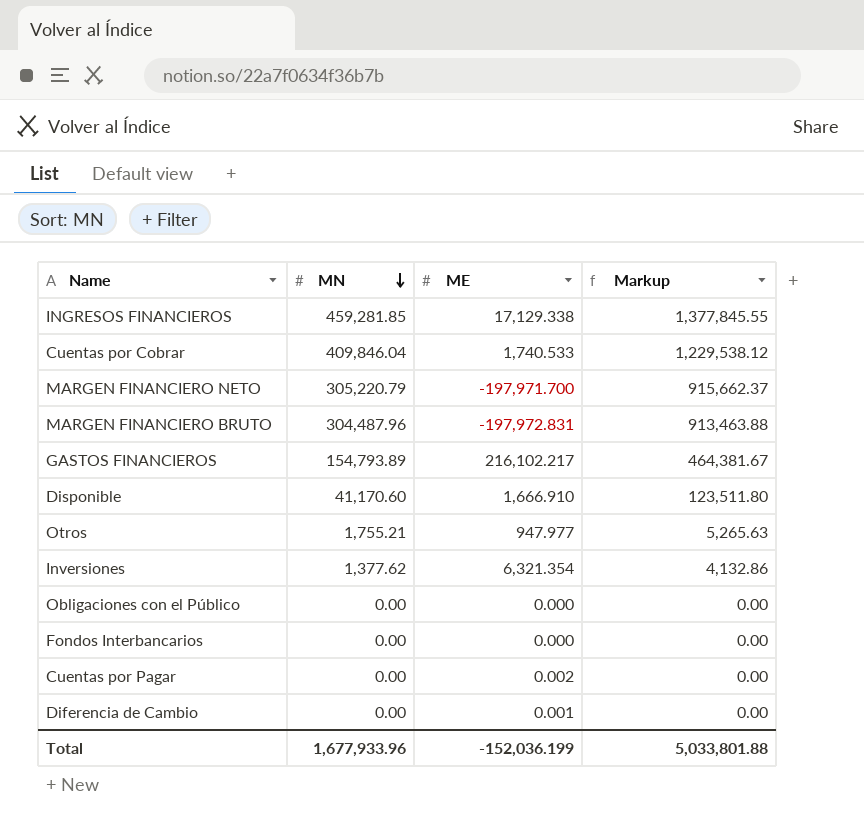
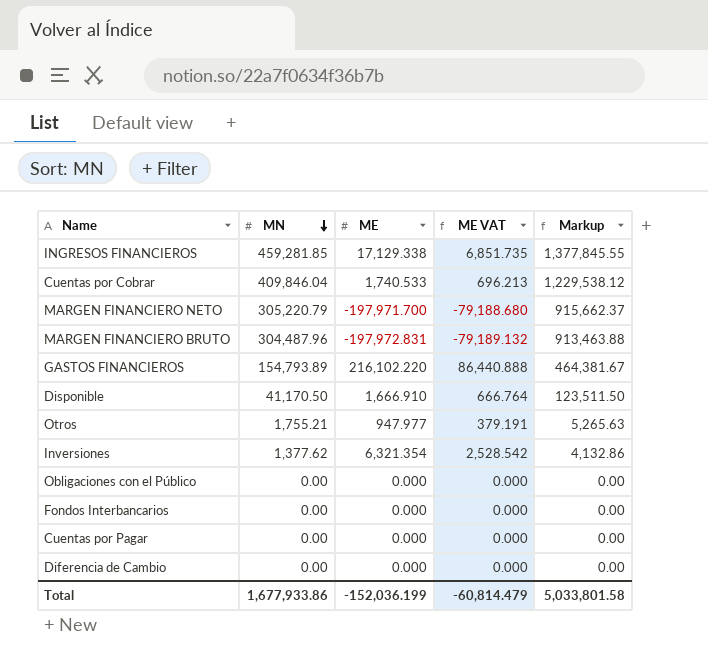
column ME VAT | formula: none -> [ME] * 0.4
GASTOS FINANCIEROS | ME: 216,102.217 -> 216,102.220
Disponible | MN: 41,170.60 -> 41,170.50
Disponible | Markup: 123,511.80 -> 123,511.50
Cuentas por Pagar | ME: 0.002 -> 0.000
Diferencia de Cambio | ME: 0.001 -> 0.000
Total | MN: 1,677,933.96 -> 1,677,933.86
Total | Markup: 5,033,801.88 -> 5,033,801.58

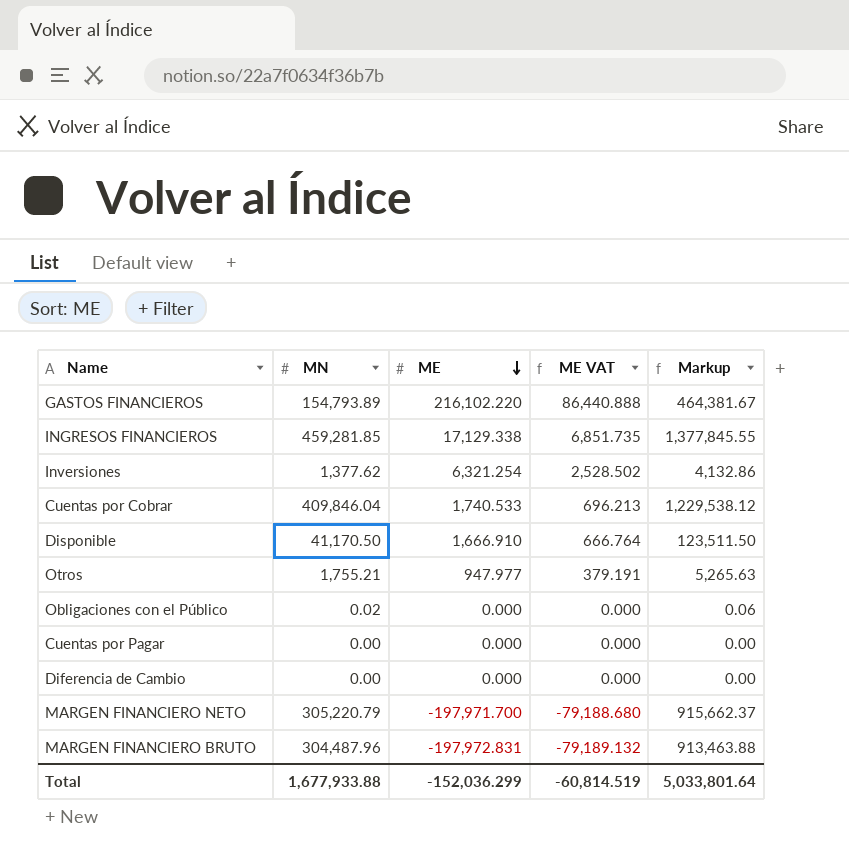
row order: MN descending -> ME descending
row Fondos Interbancarios: 0.00 | 0.000 | 0.000 | 0.00 -> none
Inversiones | ME: 6,321.354 -> 6,321.254
Inversiones | ME VAT: 2,528.542 -> 2,528.502
Obligaciones con el Público | MN: 0.00 -> 0.02
Obligaciones con el Público | Markup: 0.00 -> 0.06
Total | MN: 1,677,933.86 -> 1,677,933.88
Total | ME: -152,036.199 -> -152,036.299
Total | ME VAT: -60,814.479 -> -60,814.519
Total | Markup: 5,033,801.58 -> 5,033,801.64

